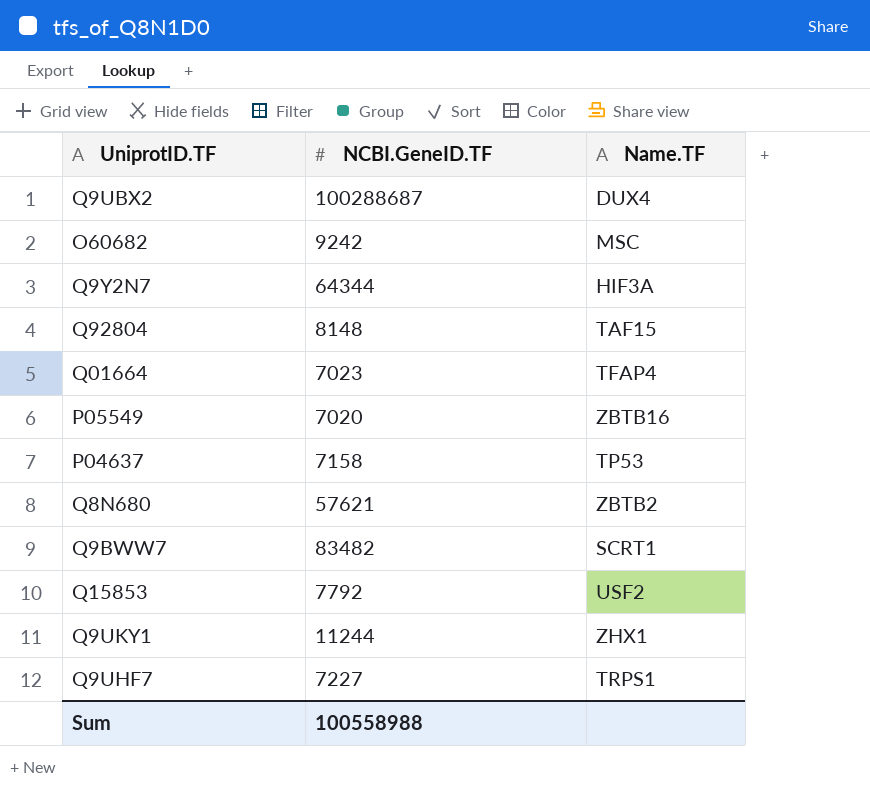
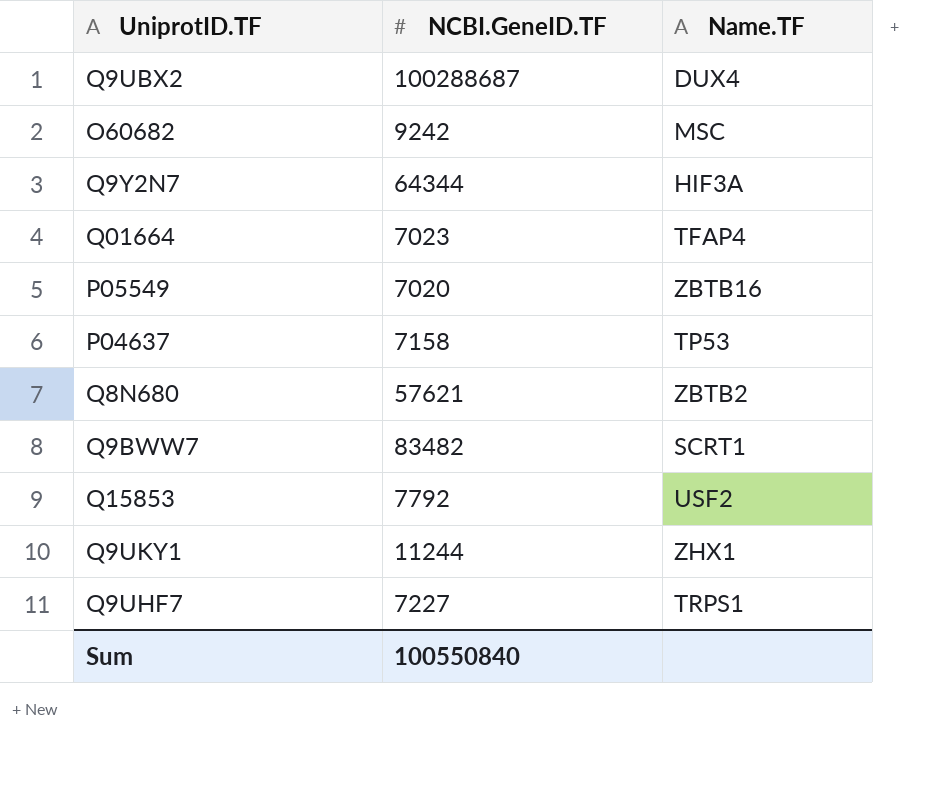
row Q92804: 8148 | TAF15 -> none
Sum | NCBI.GeneID.TF: 100558988 -> 100550840

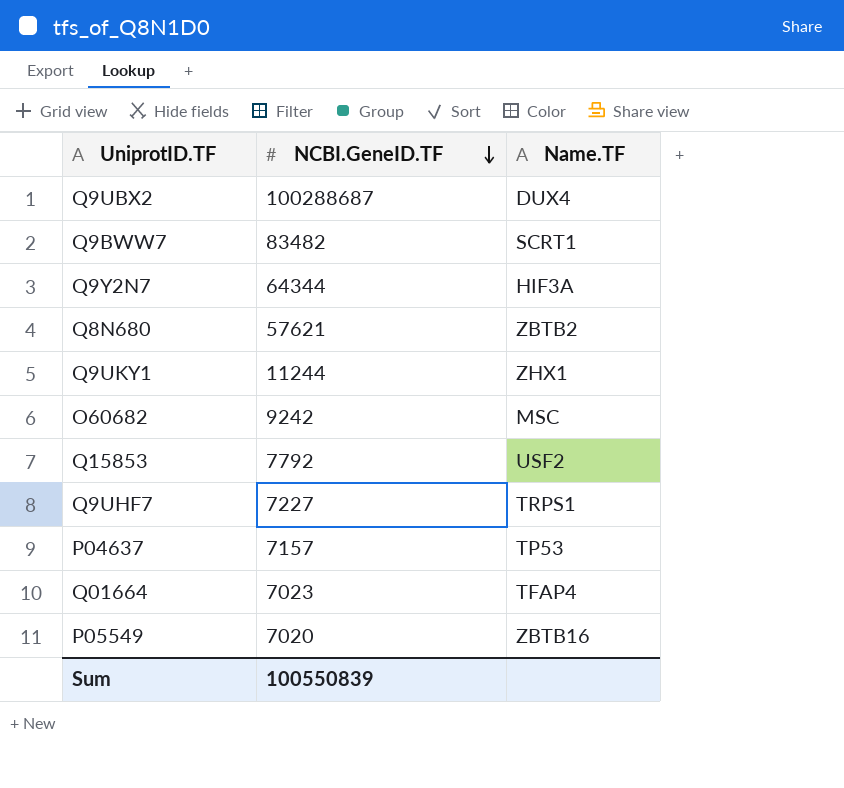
row order: none -> NCBI.GeneID.TF descending
P04637 | NCBI.GeneID.TF: 7158 -> 7157
Sum | NCBI.GeneID.TF: 100550840 -> 100550839

